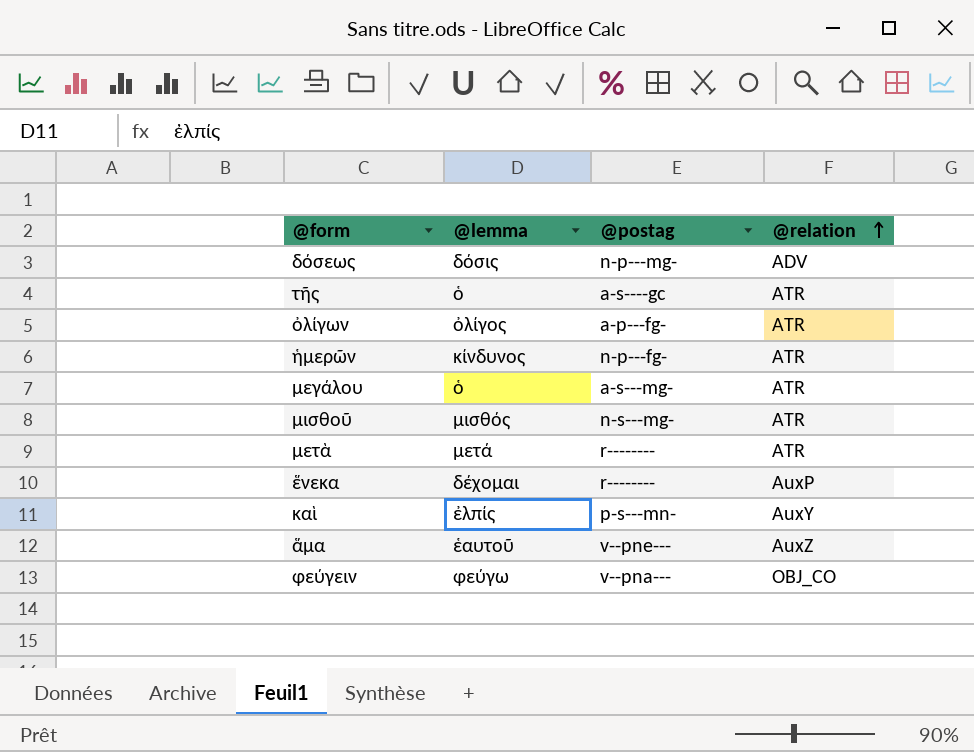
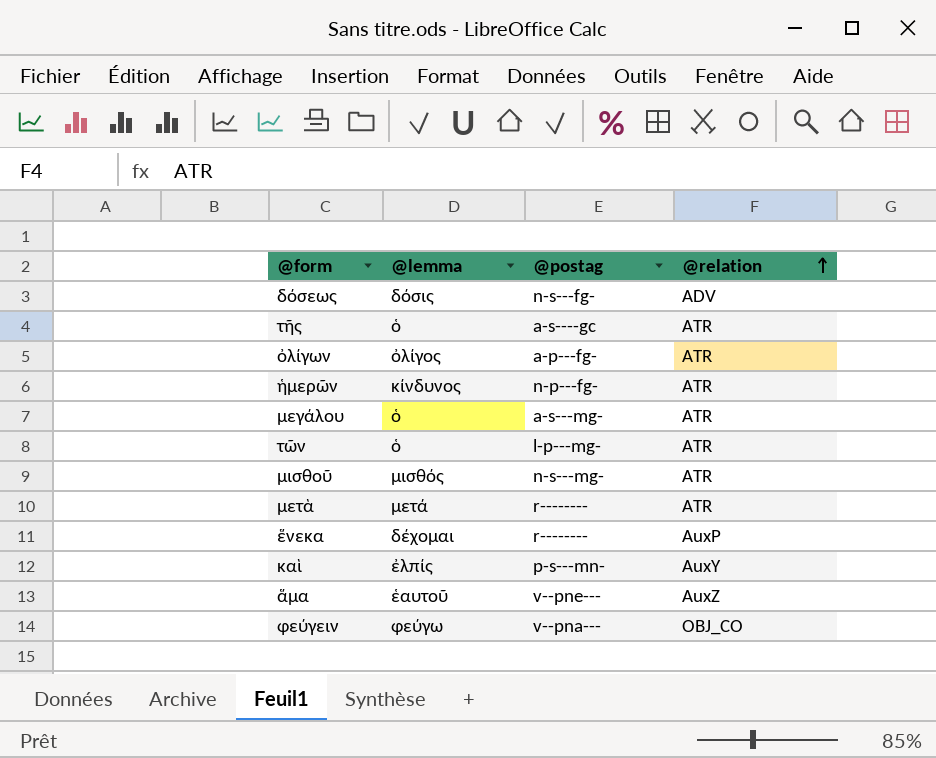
δόσεως | @postag: n-p---mg- -> n-s---fg-
row τῶν: none -> ὁ | l-p---mg- | ATR

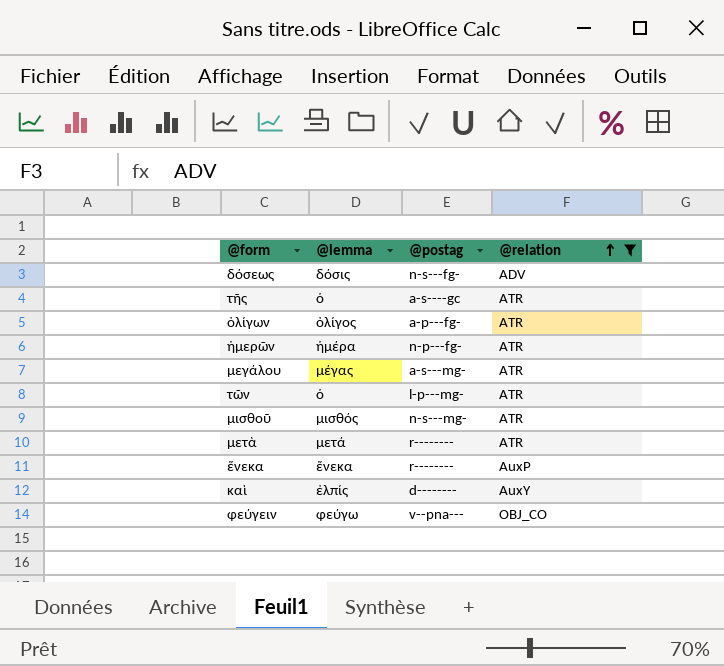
filter: none -> @relation != AuxZ
ἡμερῶν | @lemma: κίνδυνος -> ἡμέρα
μεγάλου | @lemma: ὁ -> μέγας
ἕνεκα | @lemma: δέχομαι -> ἕνεκα
καὶ | @postag: p-s---mn- -> d--------

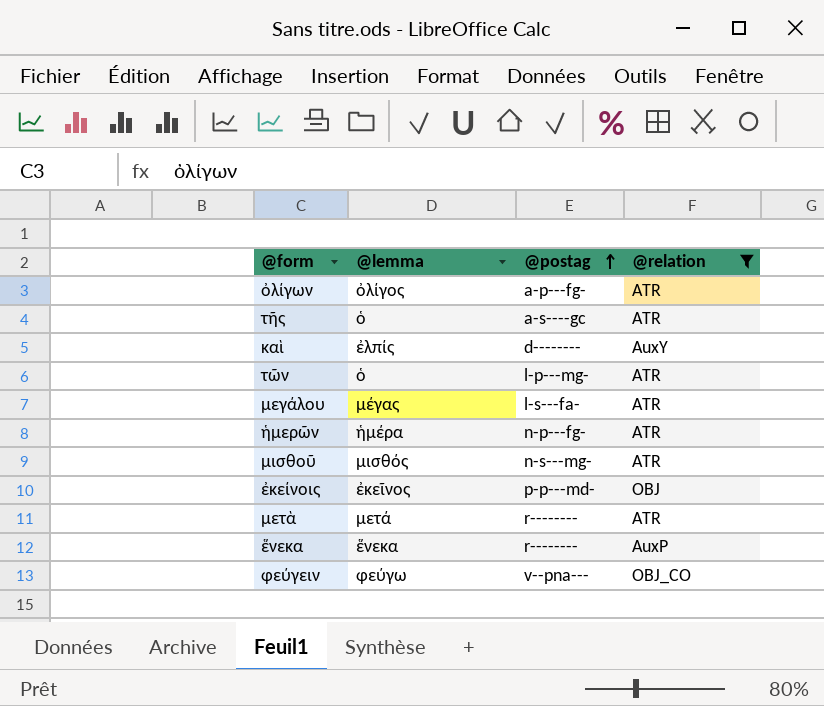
row order: @relation ascending -> @postag ascending
row δόσεως: δόσις | n-s---fg- | ADV -> none
μεγάλου | @postag: a-s---mg- -> l-s---fa-
row ἐκείνοις: none -> ἐκεῖνος | p-p---md- | OBJ

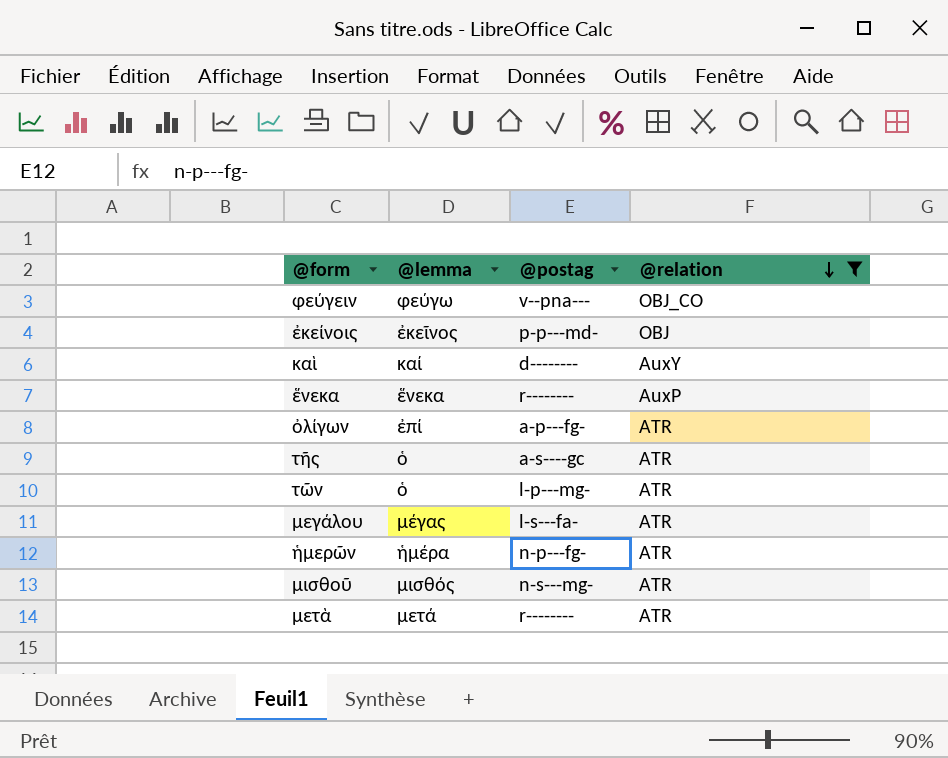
row order: @postag ascending -> @relation descending
καὶ | @lemma: ἐλπίς -> καί
ὀλίγων | @lemma: ὀλίγος -> ἐπί

